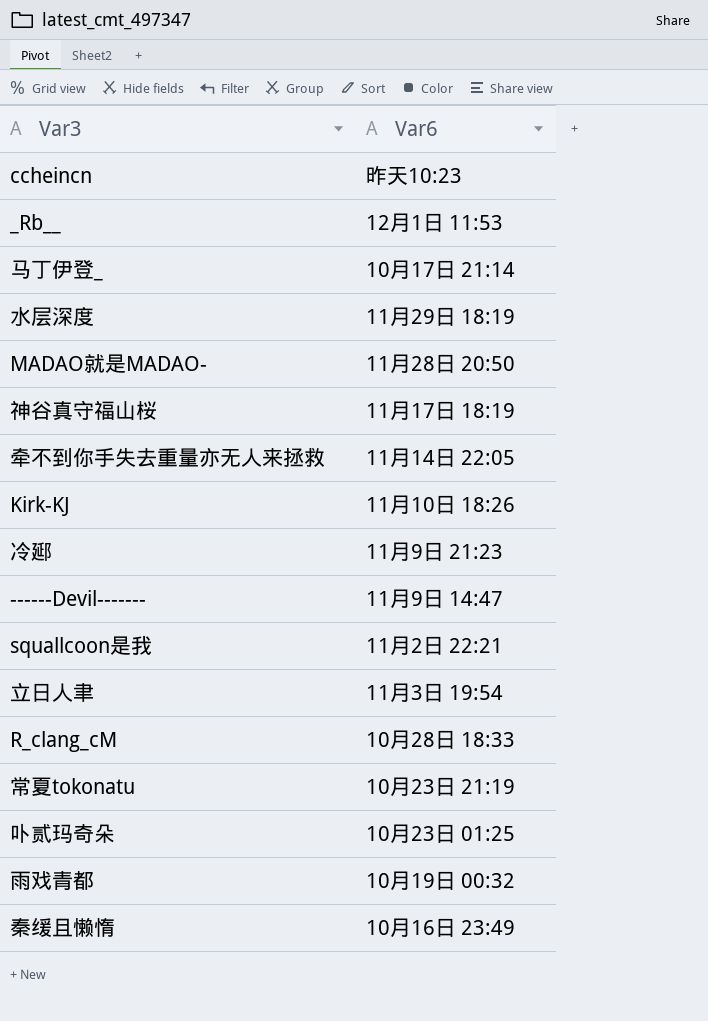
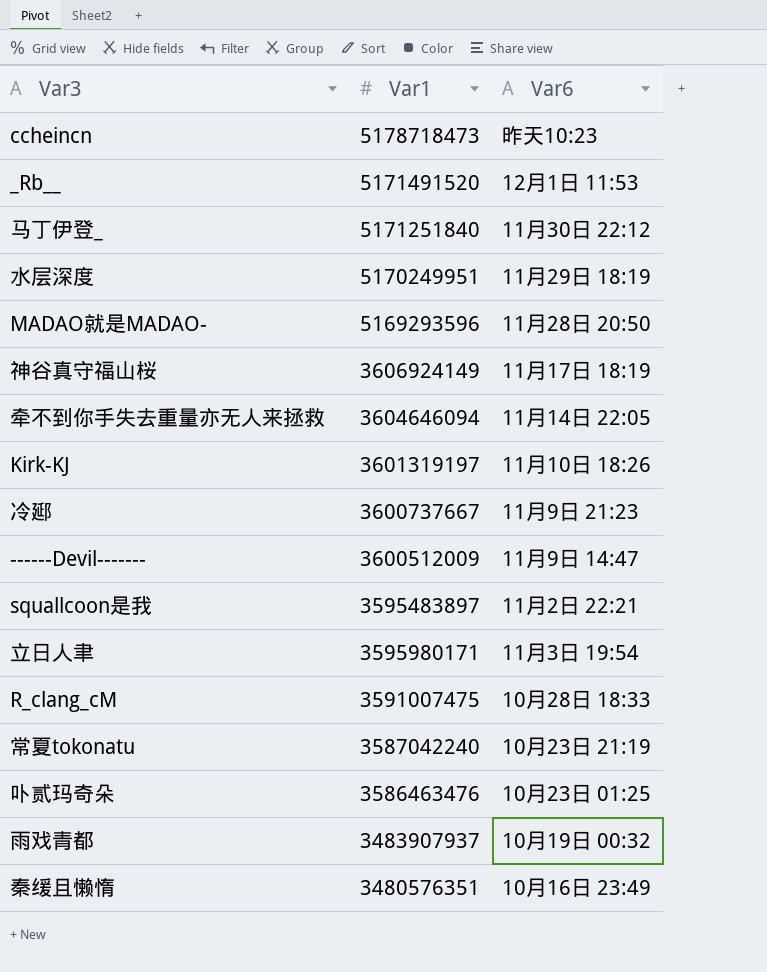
column Var1 | position: none -> 2
马丁伊登_ | Var6: 10月17日 21:14 -> 11月30日 22:12

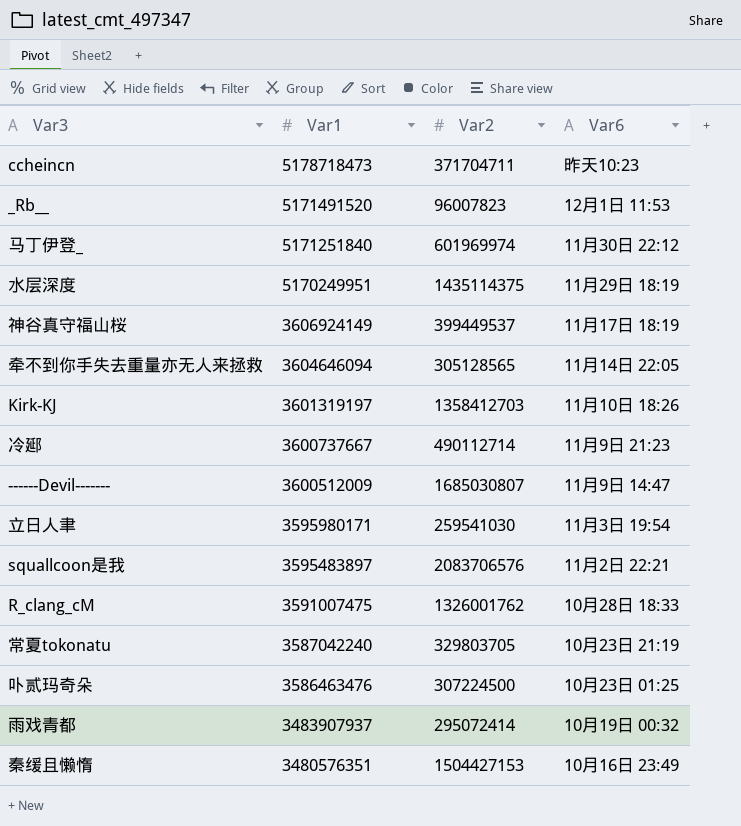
row order: none -> Var1 descending
column Var2 | position: none -> 3
row MADAO就是MADAO-: 5169293596 | 11月28日 20:50 -> none

